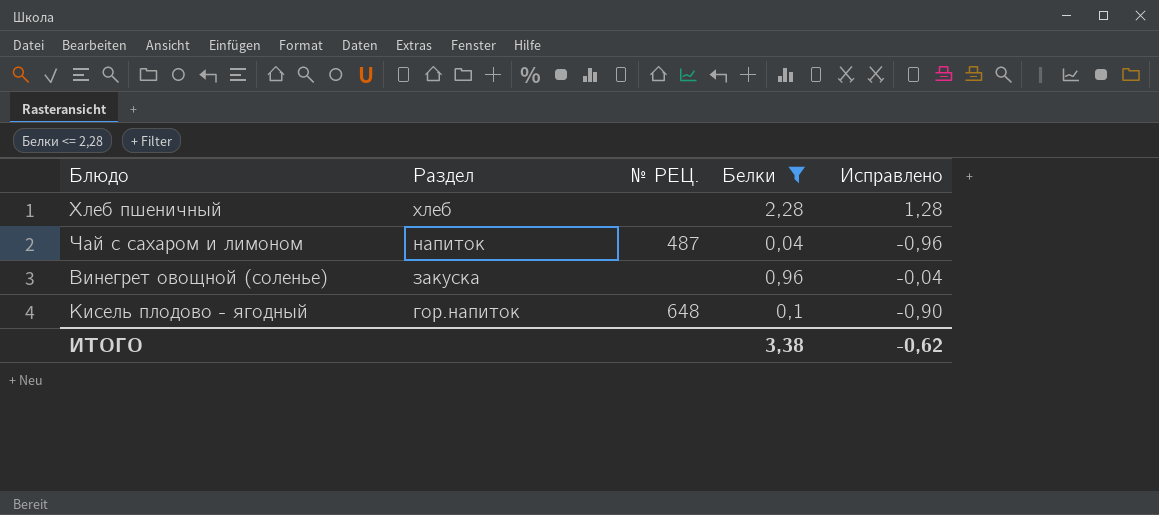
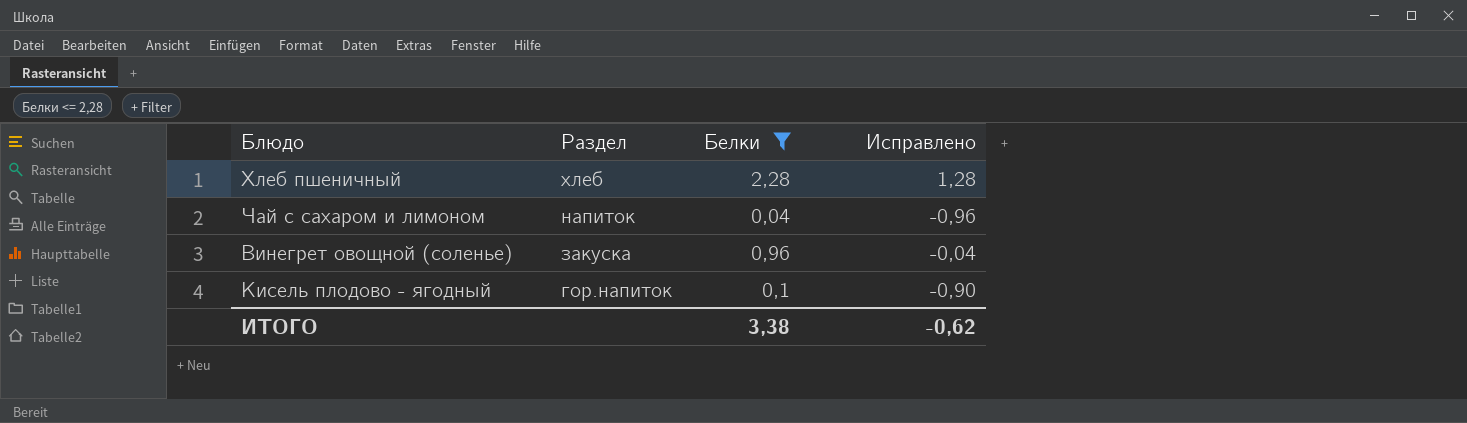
column № РЕЦ. | position: 3 -> none

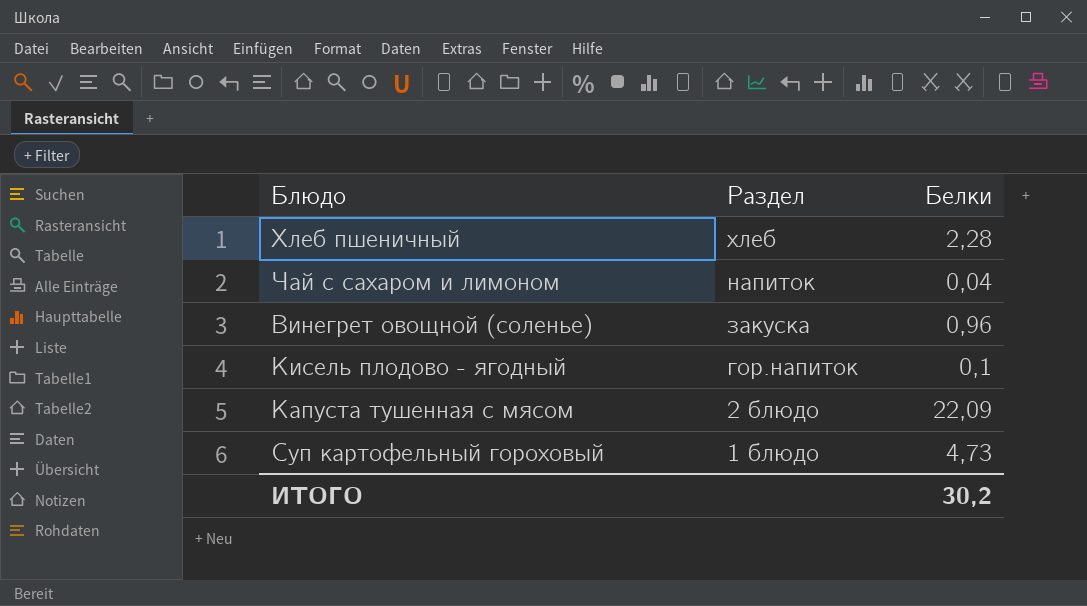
filter: Белки <= 2,28 -> none
column Исправлено | formula: [Белки] - 1 -> none
ИТОГО | Белки: 3,38 -> 30,2

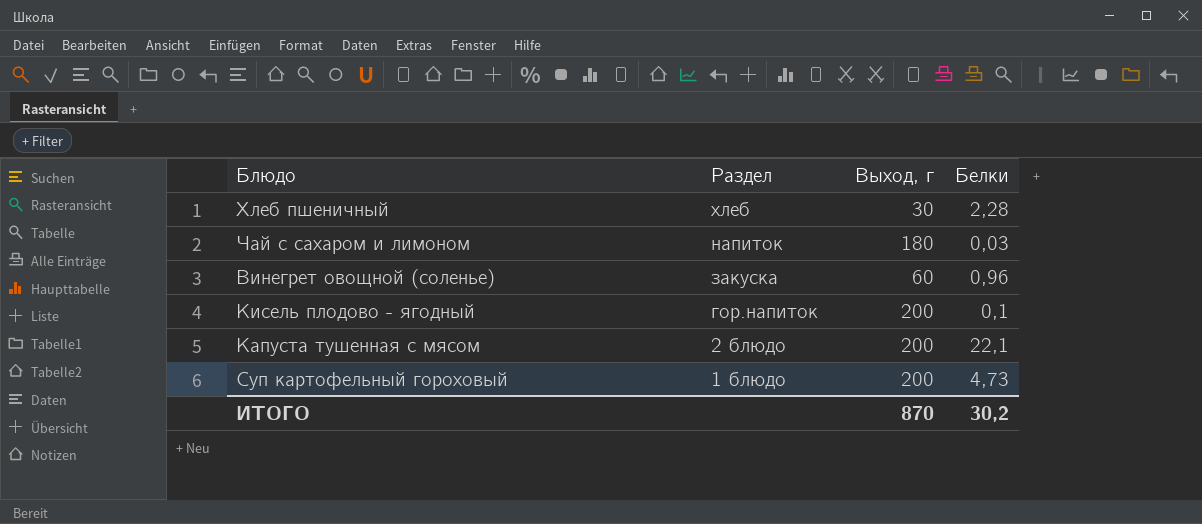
column Выход, г | position: none -> 3
Чай с сахаром и лимоном | Белки: 0,04 -> 0,03
Капуста тушенная с мясом | Белки: 22,09 -> 22,1

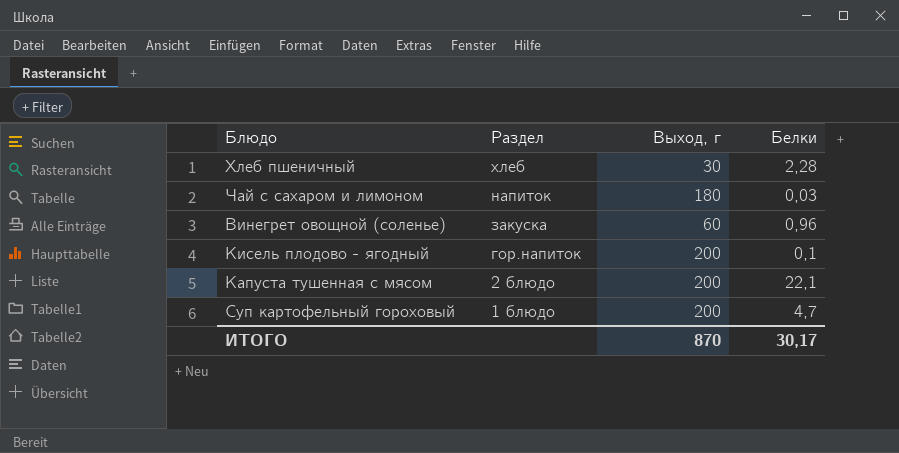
Суп картофельный гороховый | Белки: 4,73 -> 4,7
ИТОГО | Белки: 30,2 -> 30,17

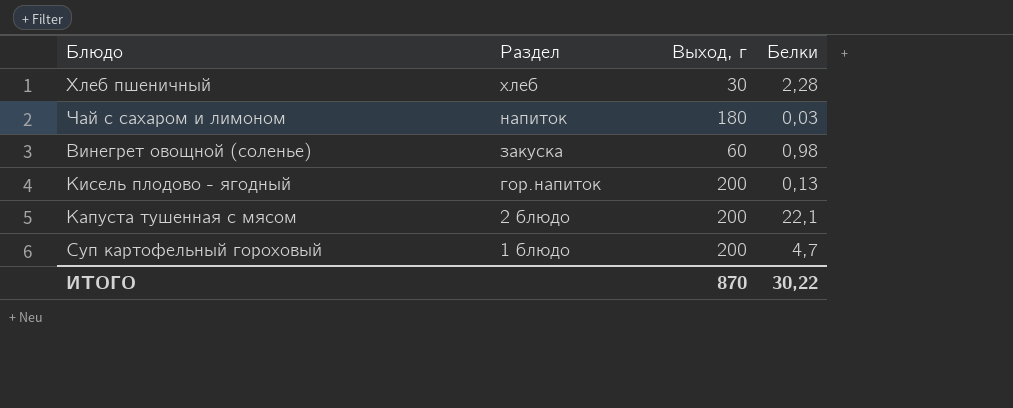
Винегрет овощной (соленье) | Белки: 0,96 -> 0,98
Кисель плодово - ягодный | Белки: 0,1 -> 0,13
ИТОГО | Белки: 30,17 -> 30,22

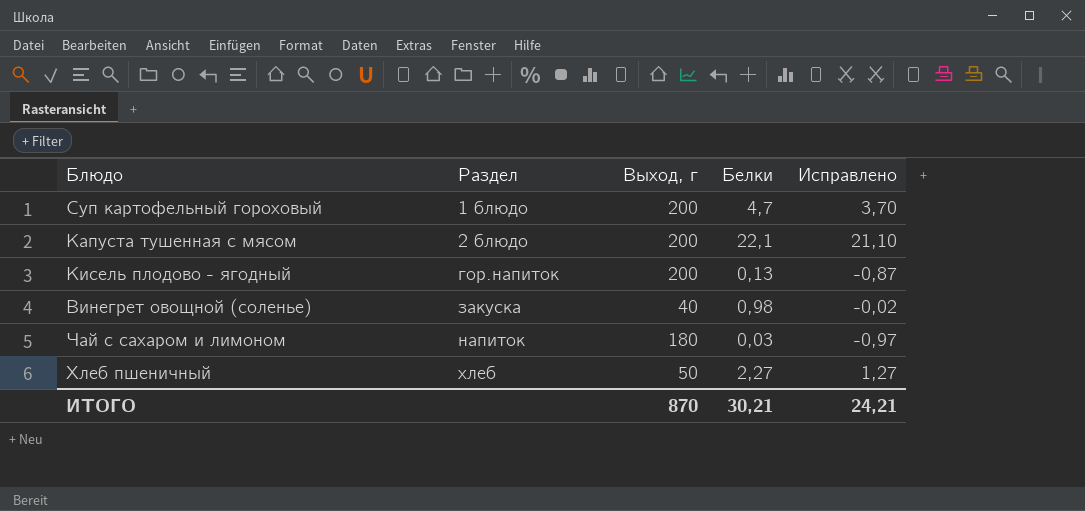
row order: Раздел descending -> Раздел ascending
column Исправлено | formula: none -> [Белки] - 1
Винегрет овощной (соленье) | Выход, г: 60 -> 40
Хлеб пшеничный | Выход, г: 30 -> 50
Хлеб пшеничный | Белки: 2,28 -> 2,27
ИТОГО | Белки: 30,22 -> 30,21

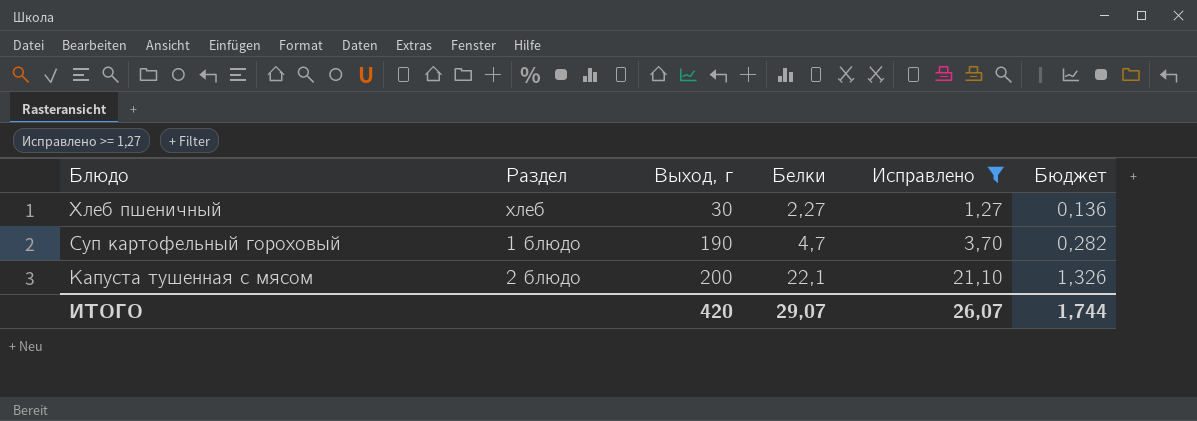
filter: none -> Исправлено >= 1,27
row order: Раздел ascending -> Блюдо descending
column Бюджет | formula: none -> [Белки] * 0,06
Хлеб пшеничный | Выход, г: 50 -> 30
Суп картофельный гороховый | Выход, г: 200 -> 190
ИТОГО | Выход, г: 870 -> 420
ИТОГО | Белки: 30,21 -> 29,07
ИТОГО | Исправлено: 24,21 -> 26,07

